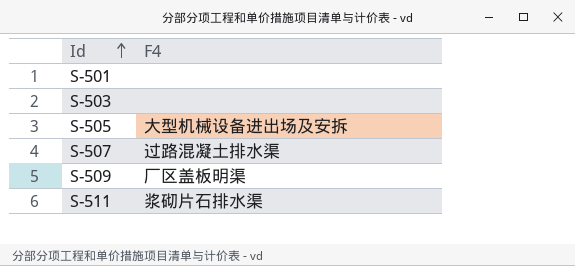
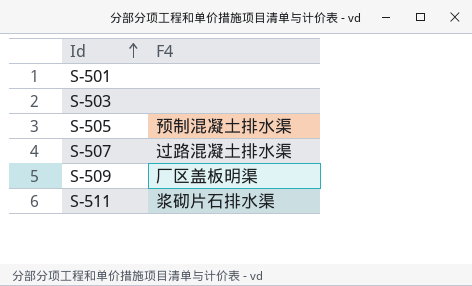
S-505 | F4: 大型机械设备进出场及安拆 -> 预制混凝土排水渠

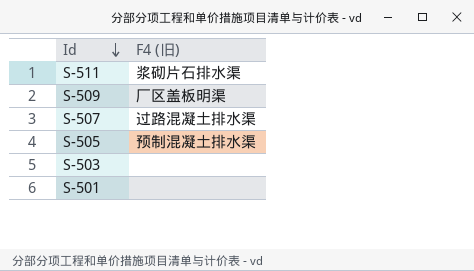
row order: Id ascending -> Id descending
column name: F4 -> F4 (旧)

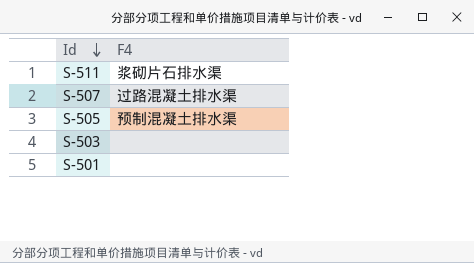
column name: F4 (旧) -> F4
row S-509: 厂区盖板明渠 -> none

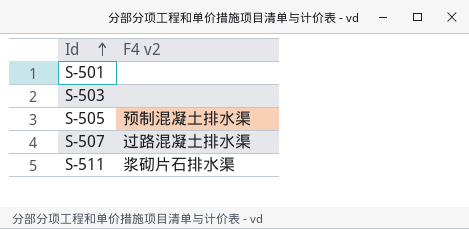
row order: Id descending -> Id ascending
column name: F4 -> F4 v2

